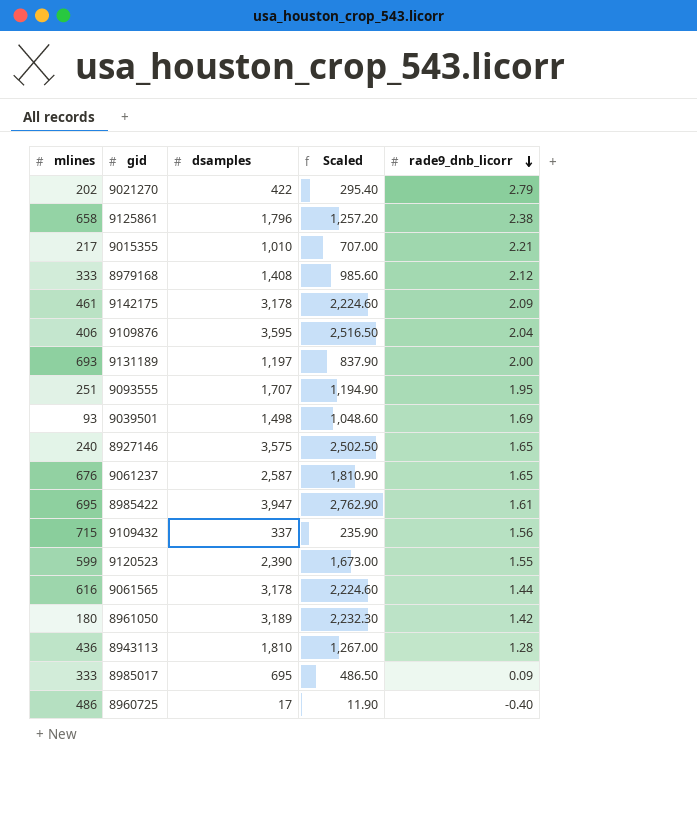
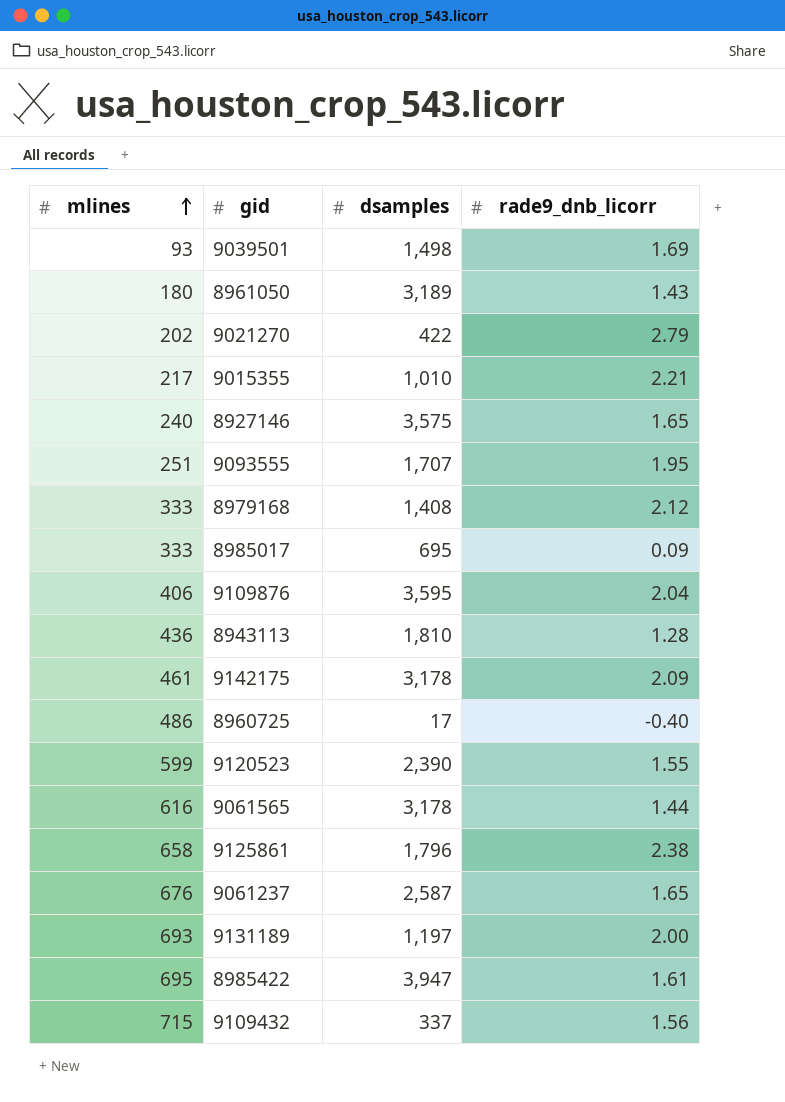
row order: rade9_dnb_licorr descending -> mlines ascending
column Scaled | formula: [dsamples] * 0.7 -> none
8961050 | rade9_dnb_licorr: 1.42 -> 1.43

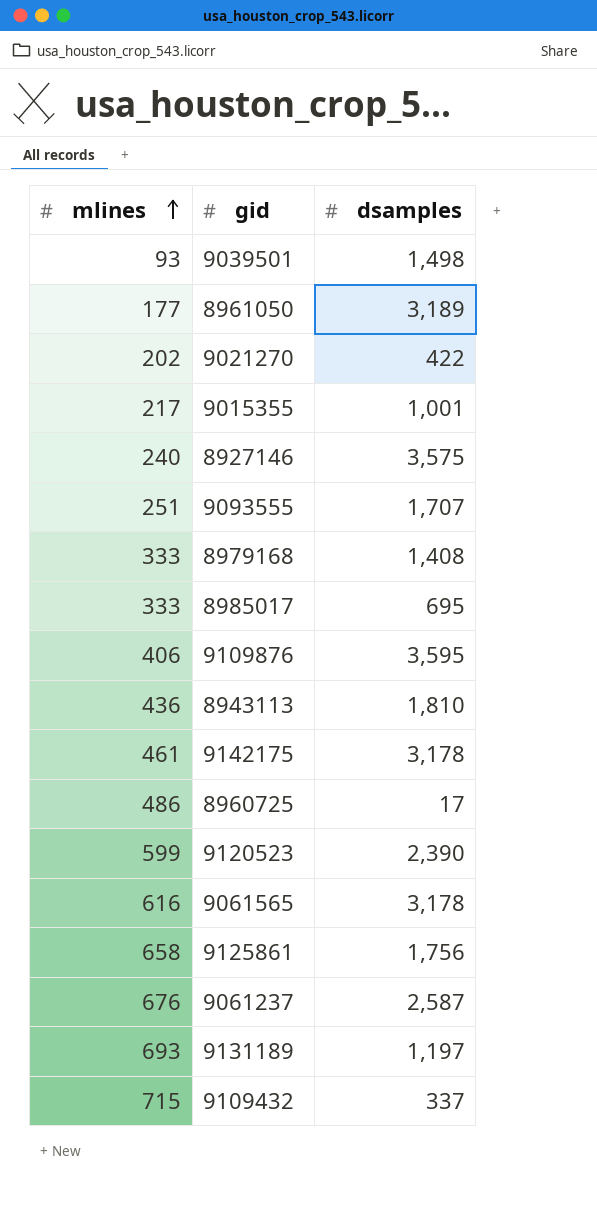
column rade9_dnb_licorr | position: 4 -> none
row 8985422: 695 | 3,947 | 1.61 -> none
8961050 | mlines: 180 -> 177
9015355 | dsamples: 1,010 -> 1,001
9125861 | dsamples: 1,796 -> 1,756

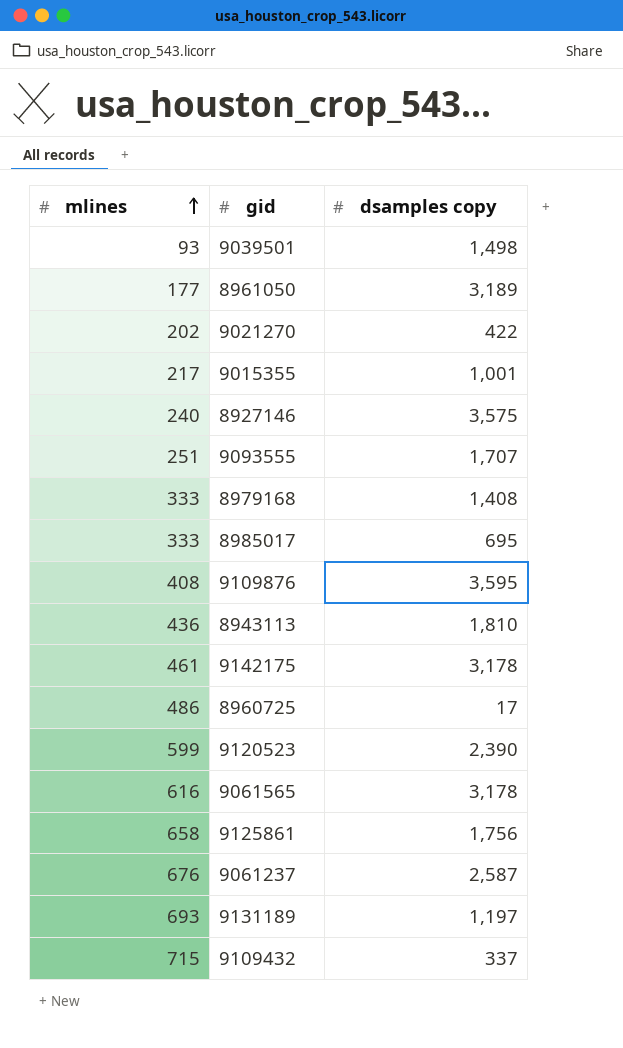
column name: dsamples -> dsamples copy
9109876 | mlines: 406 -> 408

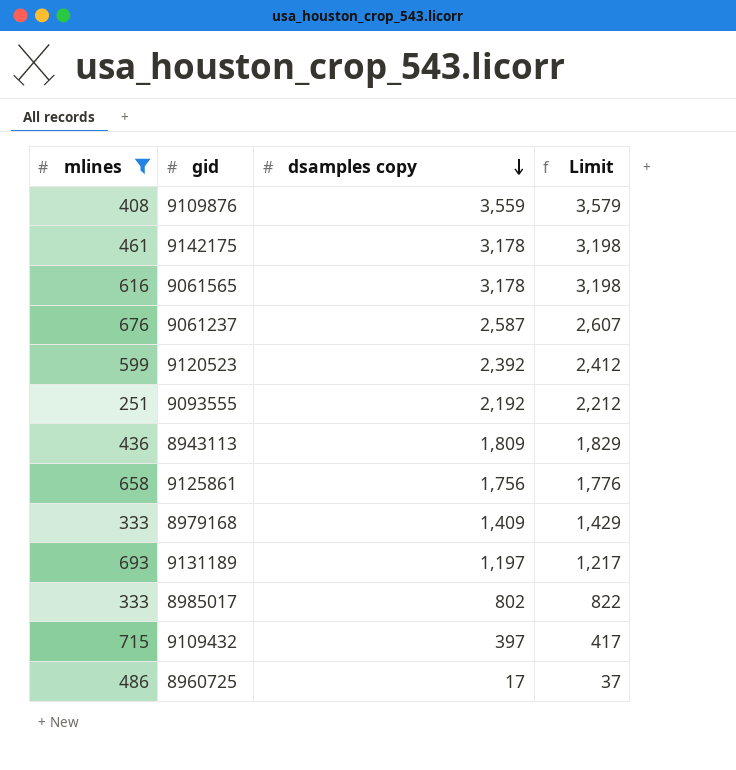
filter: none -> mlines >= 251
row order: mlines ascending -> dsamples copy descending
column Limit | formula: none -> [dsamples copy] + 20
9109876 | dsamples copy: 3,595 -> 3,559
9120523 | dsamples copy: 2,390 -> 2,392
9093555 | dsamples copy: 1,707 -> 2,192
8943113 | dsamples copy: 1,810 -> 1,809
8979168 | dsamples copy: 1,408 -> 1,409
8985017 | dsamples copy: 695 -> 802
9109432 | dsamples copy: 337 -> 397

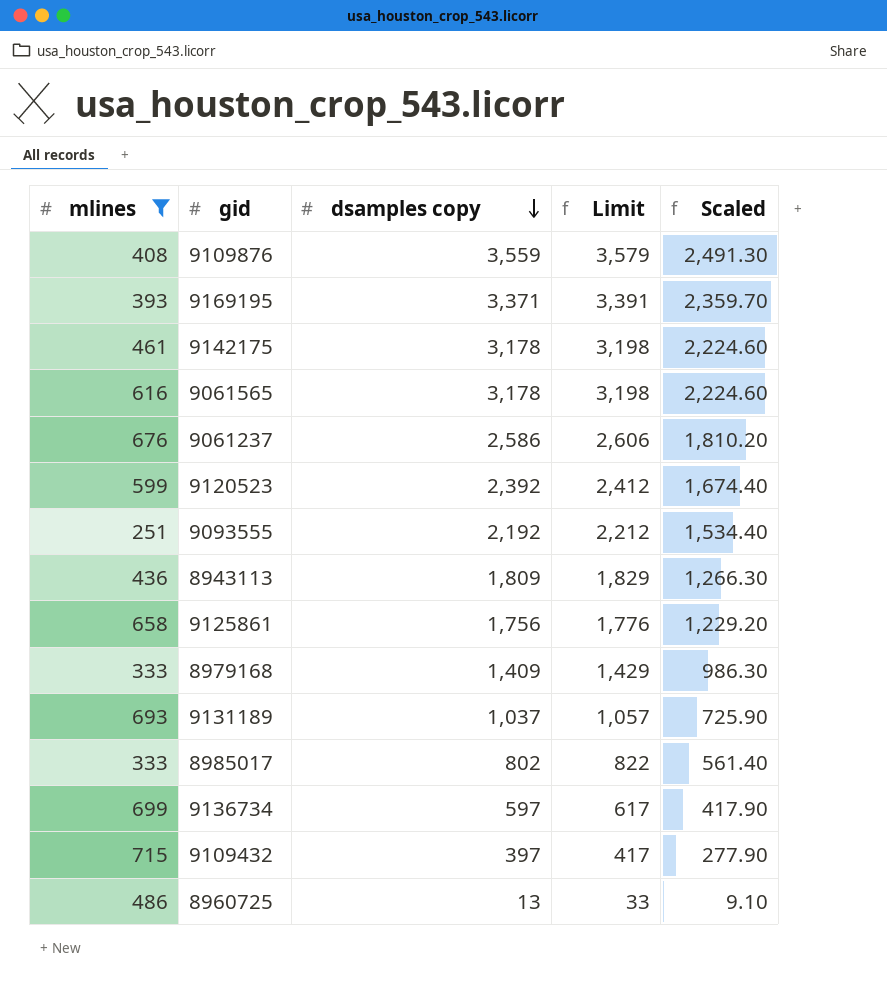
column Scaled | formula: none -> [dsamples copy] * 0.7
row 9169195: none -> 393 | 3,371 | 3,391 | 2,359.70
9061237 | dsamples copy: 2,587 -> 2,586
9061237 | Limit: 2,607 -> 2,606
9131189 | dsamples copy: 1,197 -> 1,037
9131189 | Limit: 1,217 -> 1,057
row 9136734: none -> 699 | 597 | 617 | 417.90
8960725 | dsamples copy: 17 -> 13
8960725 | Limit: 37 -> 33

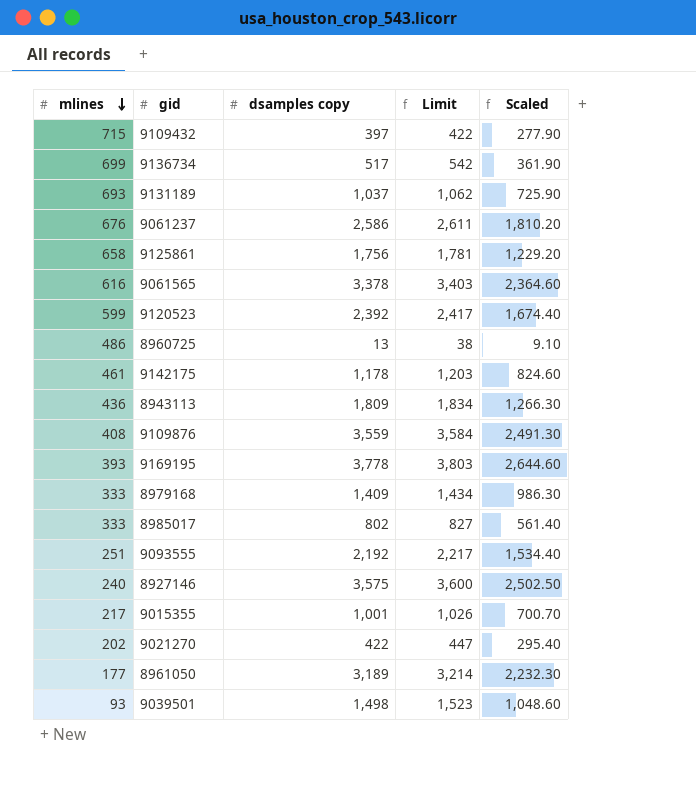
filter: mlines >= 251 -> none
row order: dsamples copy descending -> mlines descending
column Limit | formula: [dsamples copy] + 20 -> [dsamples copy] + 25
9136734 | dsamples copy: 597 -> 517
9136734 | Scaled: 417.90 -> 361.90
9061565 | dsamples copy: 3,178 -> 3,378
9061565 | Scaled: 2,224.60 -> 2,364.60
9142175 | dsamples copy: 3,178 -> 1,178
9142175 | Scaled: 2,224.60 -> 824.60
9169195 | dsamples copy: 3,371 -> 3,778
9169195 | Scaled: 2,359.70 -> 2,644.60

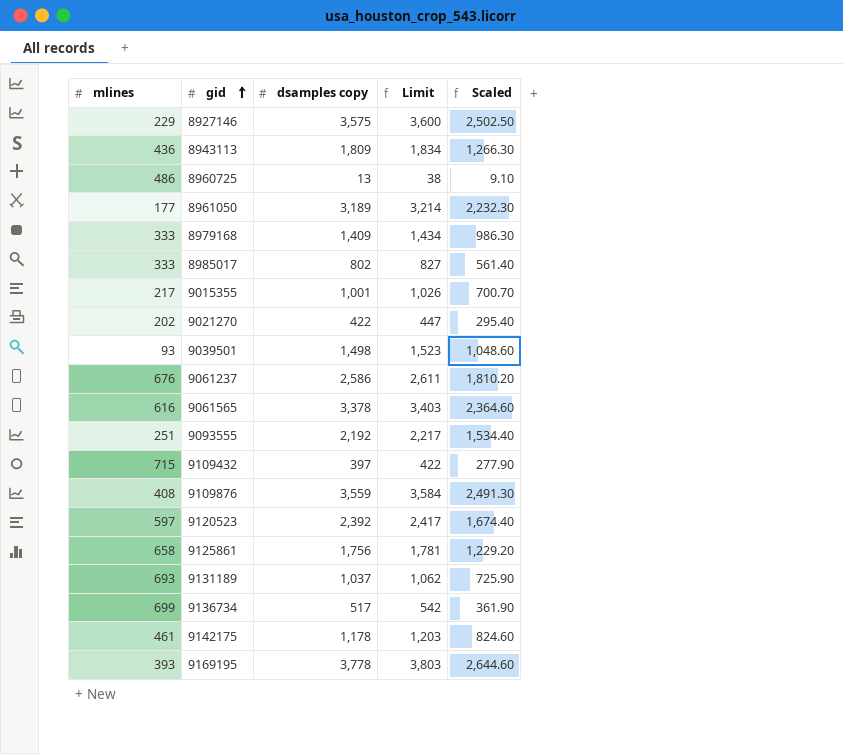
row order: mlines descending -> gid ascending
8927146 | mlines: 240 -> 229
9120523 | mlines: 599 -> 597

